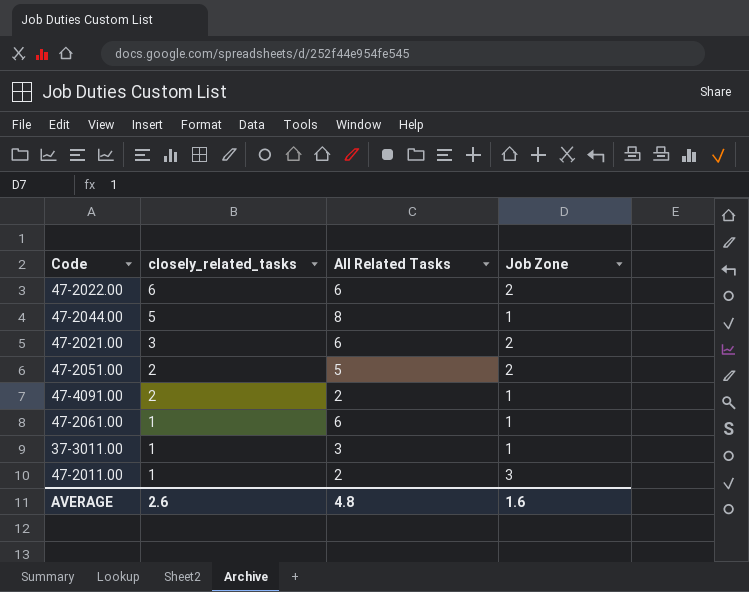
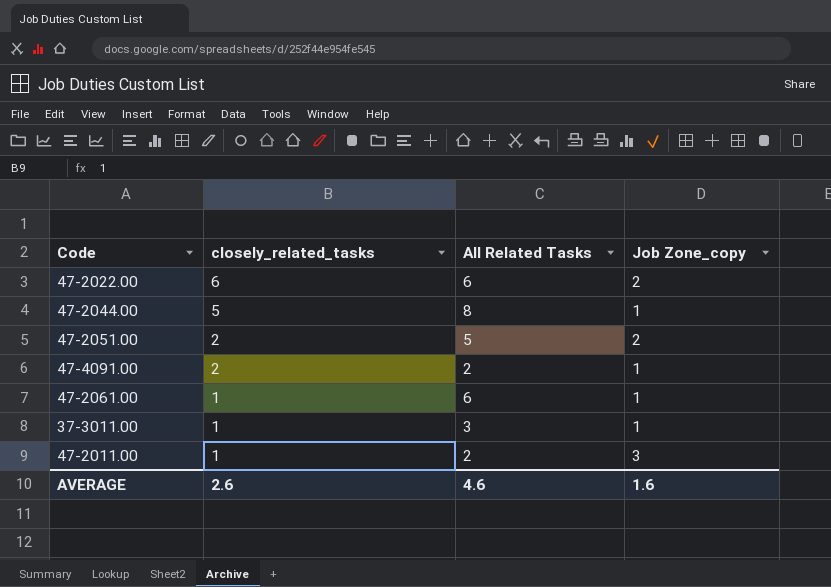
column name: Job Zone -> Job Zone_copy
row 47-2021.00: 3 | 6 | 2 -> none
AVERAGE | All Related Tasks: 4.8 -> 4.6

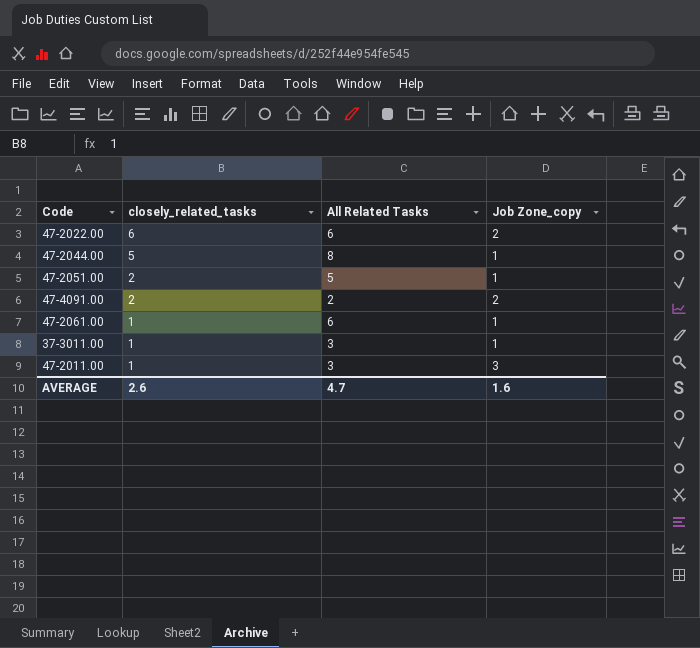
47-2051.00 | Job Zone_copy: 2 -> 1
47-4091.00 | Job Zone_copy: 1 -> 2
47-2011.00 | All Related Tasks: 2 -> 3
AVERAGE | All Related Tasks: 4.6 -> 4.7

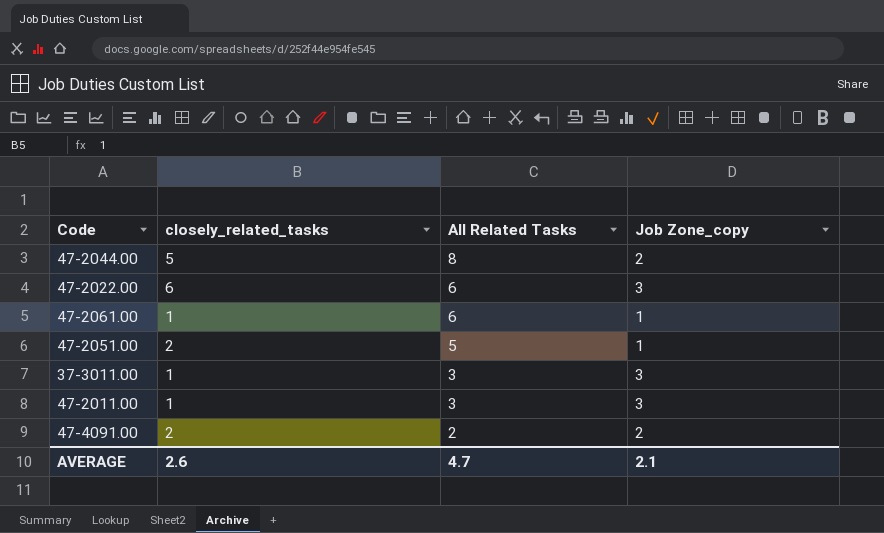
row order: closely_related_tasks descending -> All Related Tasks descending
47-2044.00 | Job Zone_copy: 1 -> 2
47-2022.00 | Job Zone_copy: 2 -> 3
37-3011.00 | Job Zone_copy: 1 -> 3
AVERAGE | Job Zone_copy: 1.6 -> 2.1

